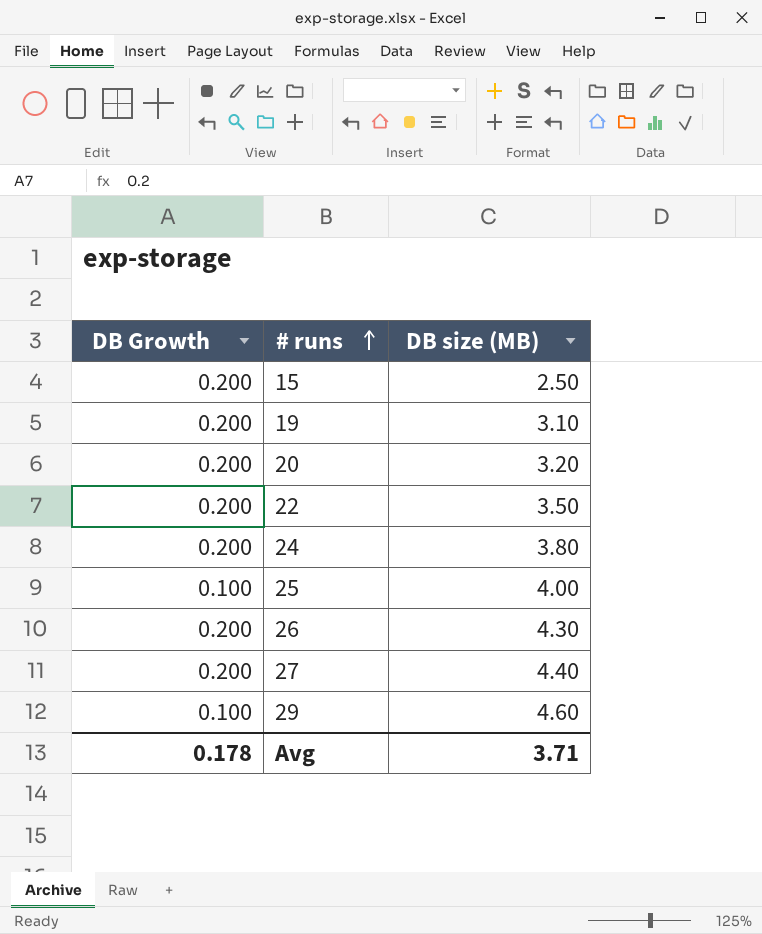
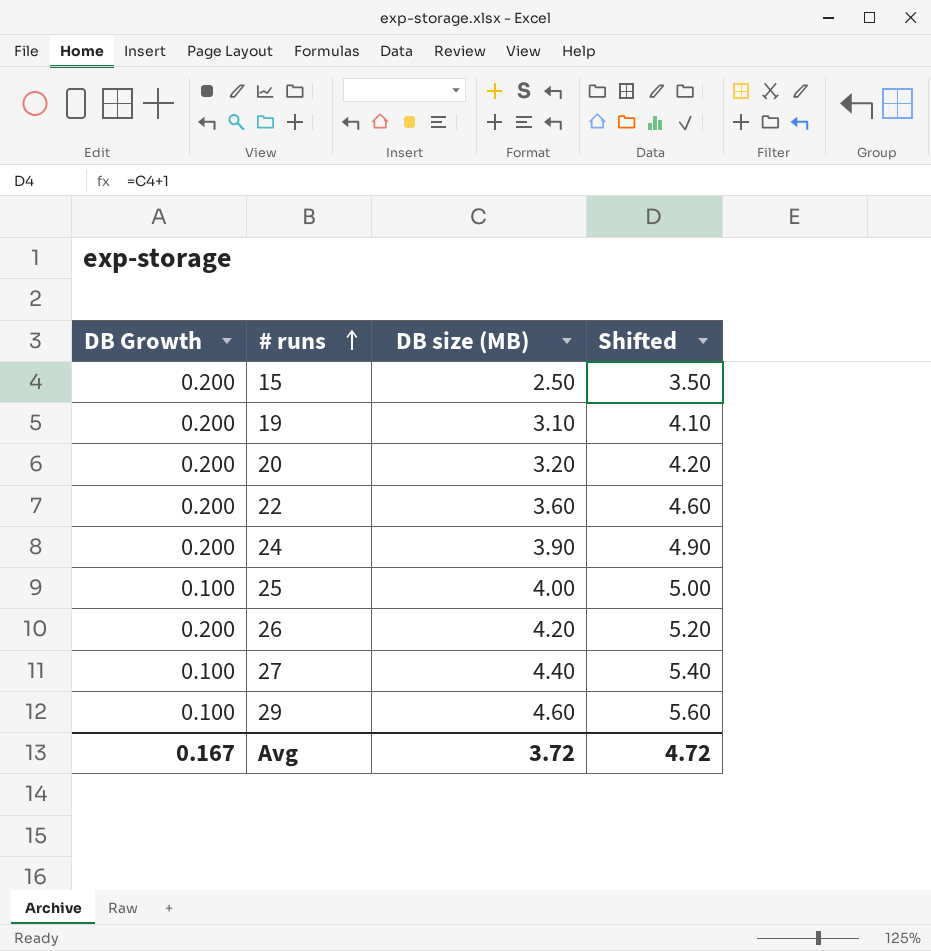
column Shifted | formula: none -> [DB size (MB)] + 1
22 | DB size (MB): 3.50 -> 3.60
24 | DB size (MB): 3.80 -> 3.90
26 | DB size (MB): 4.30 -> 4.20
27 | DB Growth: 0.200 -> 0.100
Avg | DB Growth: 0.178 -> 0.167
Avg | DB size (MB): 3.71 -> 3.72

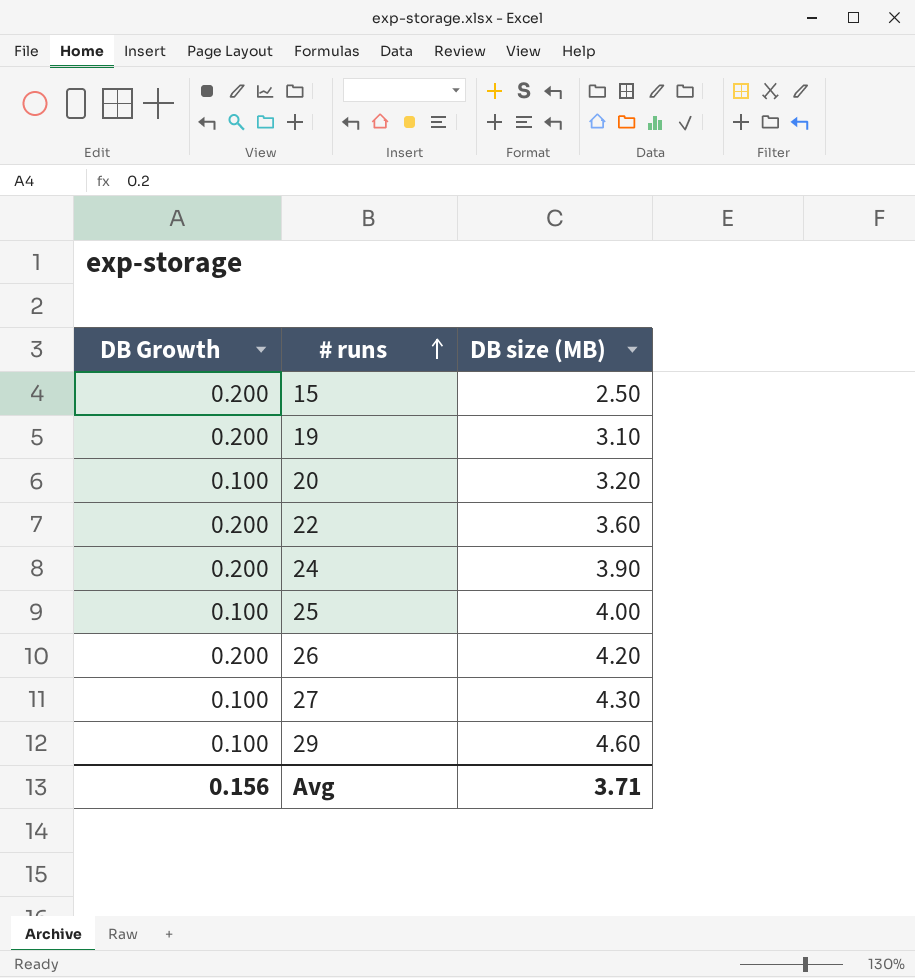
column Shifted | formula: [DB size (MB)] + 1 -> none
20 | DB Growth: 0.200 -> 0.100
27 | DB size (MB): 4.40 -> 4.30
Avg | DB Growth: 0.167 -> 0.156
Avg | DB size (MB): 3.72 -> 3.71

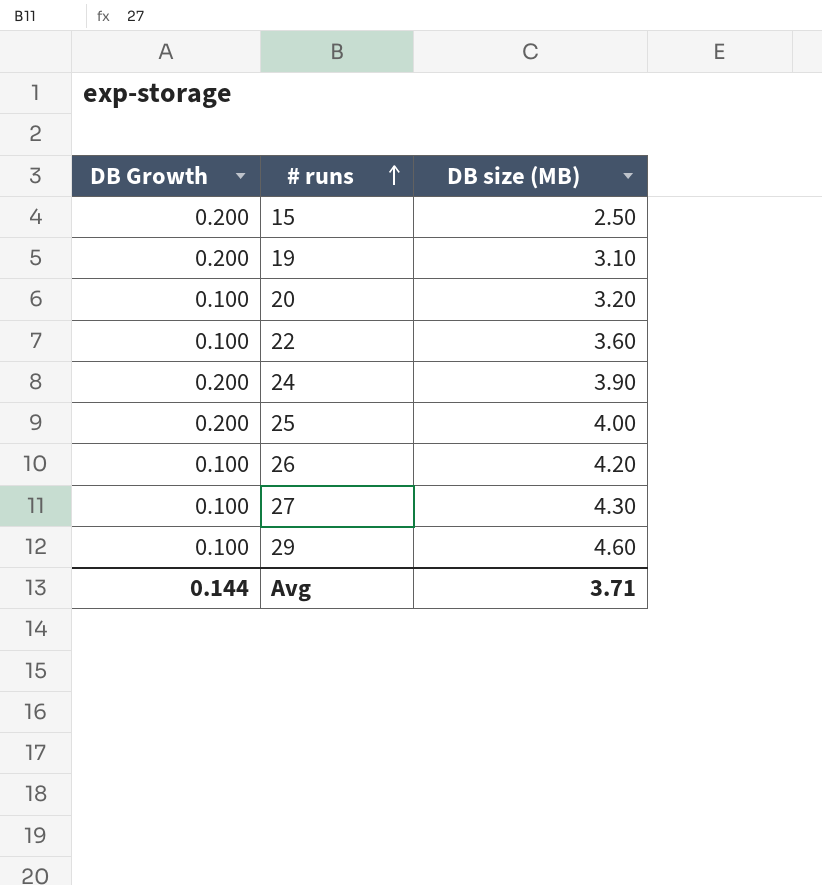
22 | DB Growth: 0.200 -> 0.100
25 | DB Growth: 0.100 -> 0.200
26 | DB Growth: 0.200 -> 0.100
Avg | DB Growth: 0.156 -> 0.144

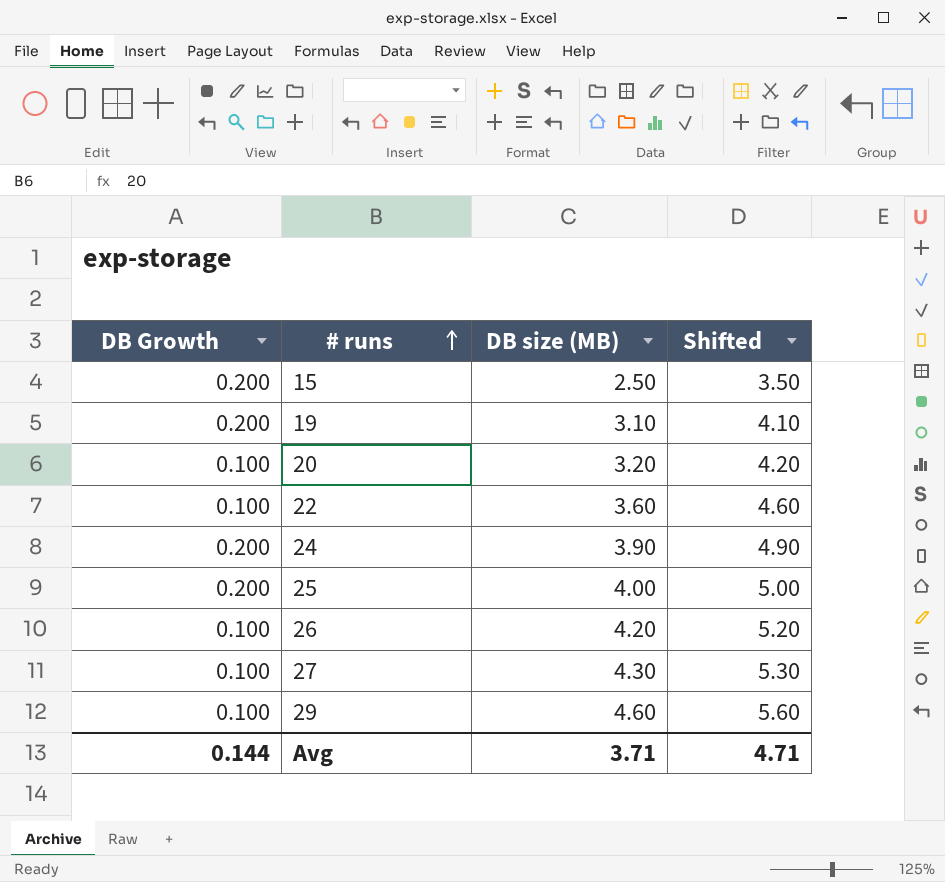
column Shifted | formula: none -> [DB size (MB)] + 1

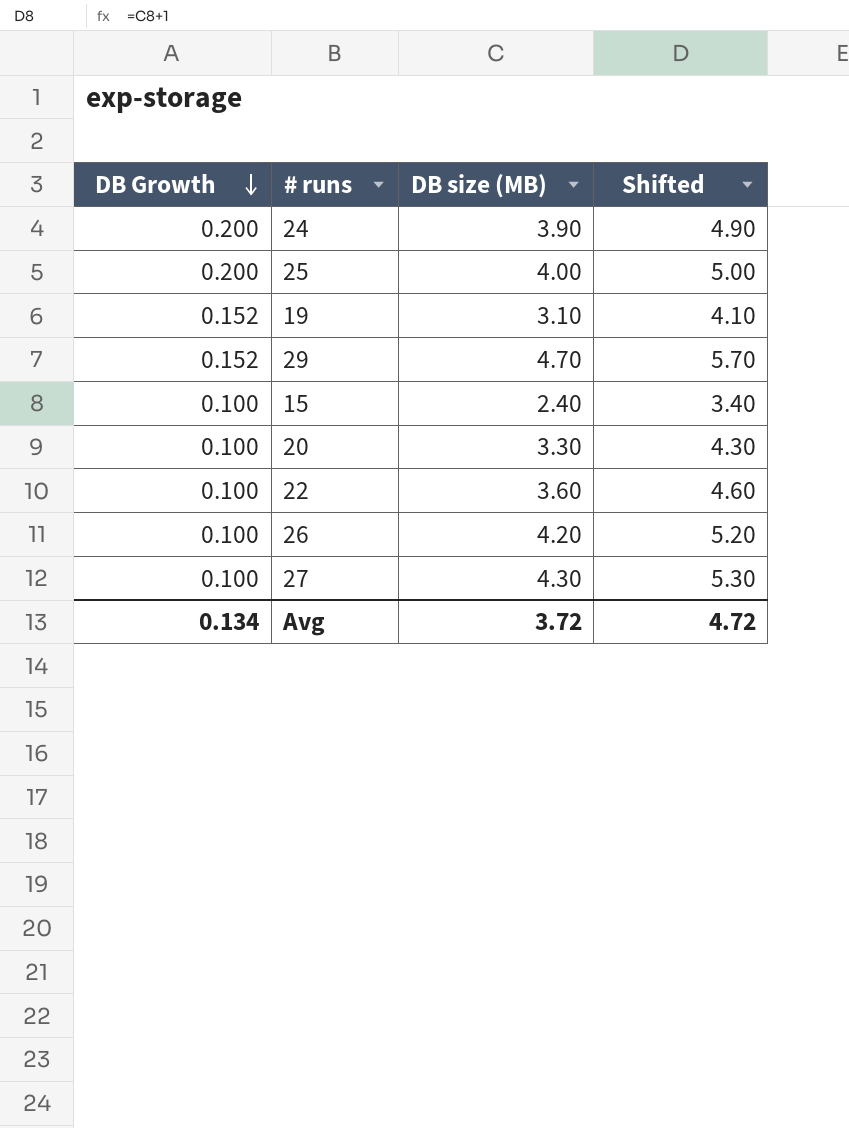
row order: # runs ascending -> DB Growth descending
19 | DB Growth: 0.200 -> 0.152
29 | DB Growth: 0.100 -> 0.152
29 | DB size (MB): 4.60 -> 4.70
29 | Shifted: 5.60 -> 5.70
15 | DB Growth: 0.200 -> 0.100
15 | DB size (MB): 2.50 -> 2.40
15 | Shifted: 3.50 -> 3.40
20 | DB size (MB): 3.20 -> 3.30
20 | Shifted: 4.20 -> 4.30
Avg | DB Growth: 0.144 -> 0.134
Avg | DB size (MB): 3.71 -> 3.72
Avg | Shifted: 4.71 -> 4.72

